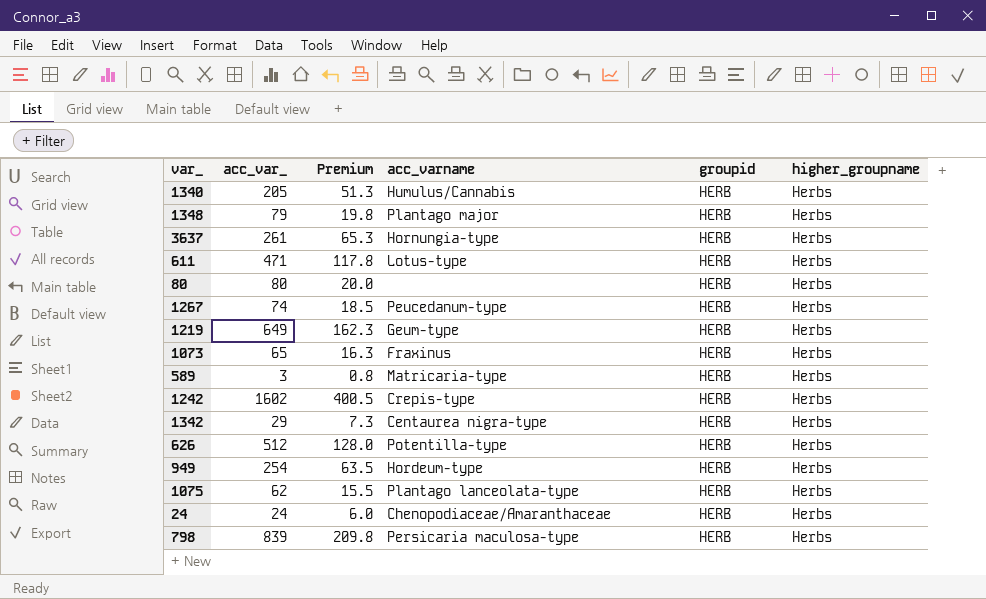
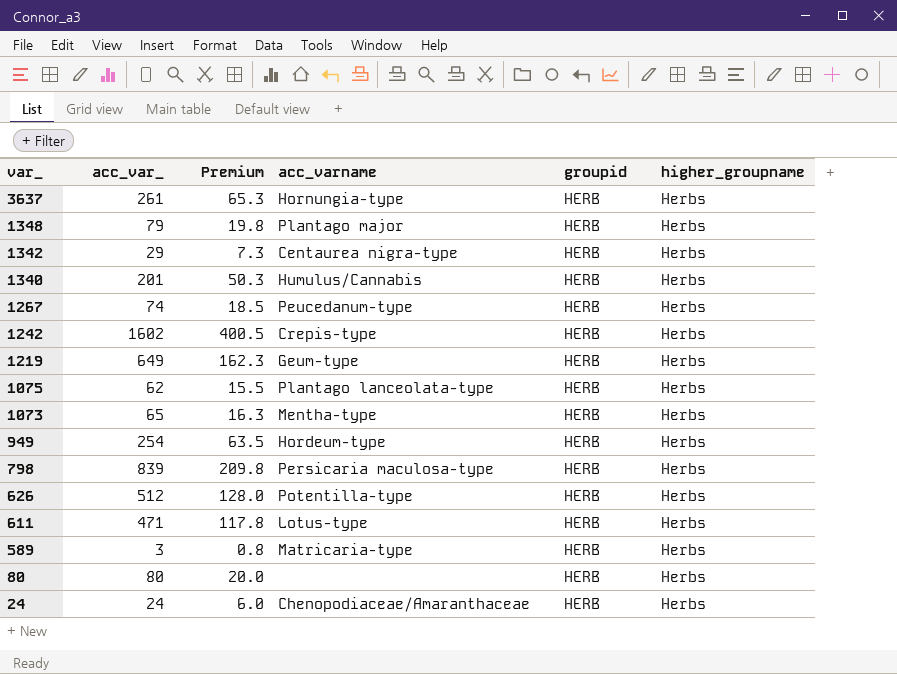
row order: none -> var_ descending
1340 | acc_var_: 205 -> 201
1340 | Premium: 51.3 -> 50.3
1073 | acc_varname: Fraxinus -> Mentha-type

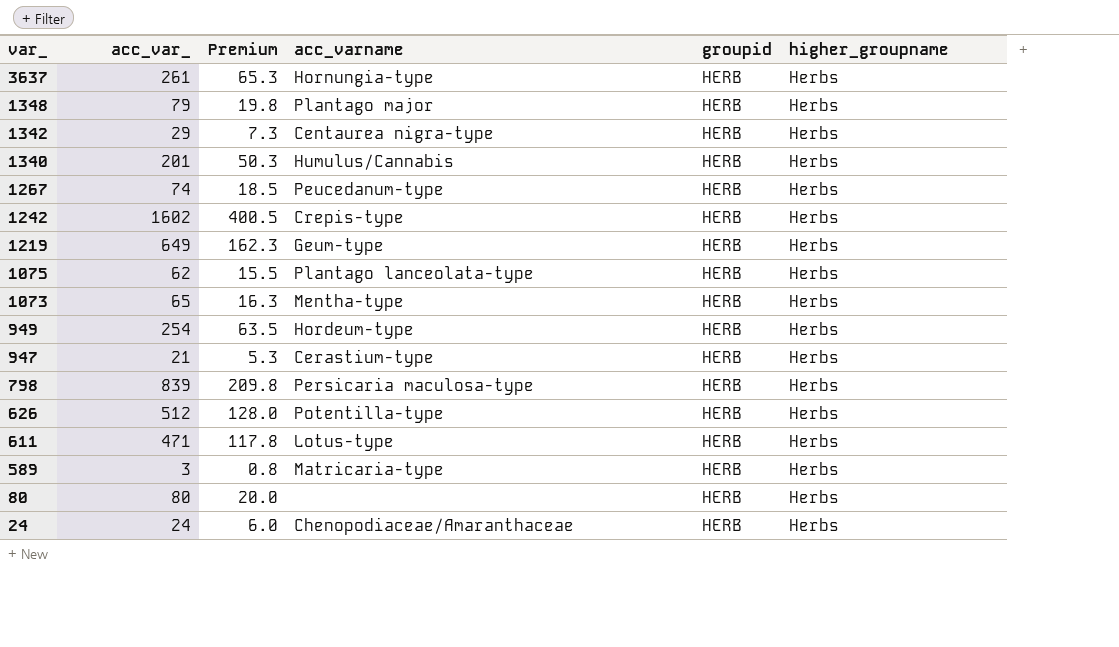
row 947: none -> 21 | 5.3 | Cerastium-type | HERB | Herbs

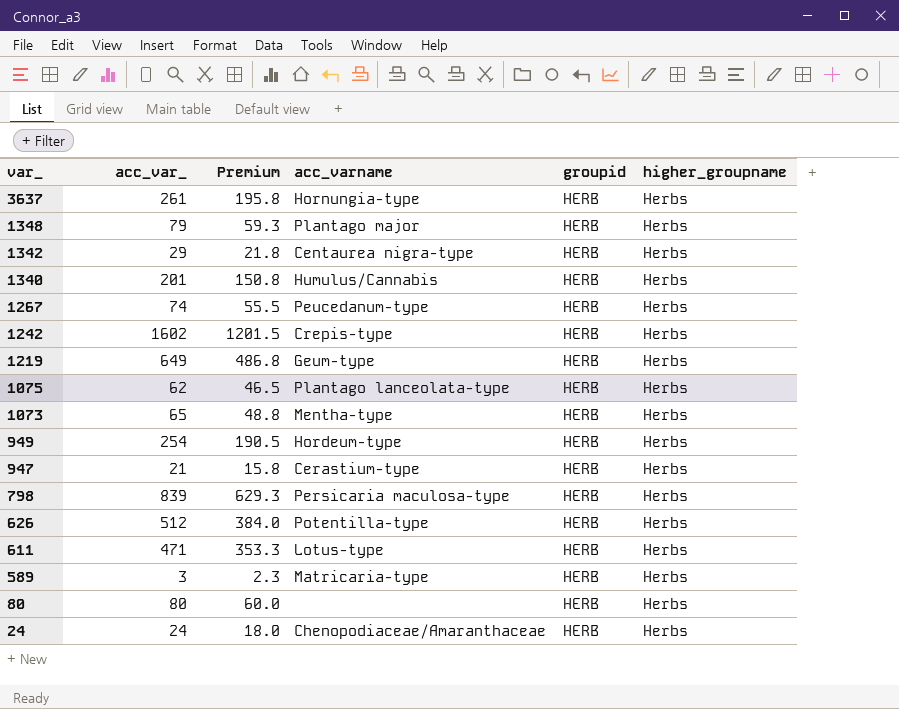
column Premium | formula: [acc_var_] * 0.25 -> [acc_var_] * 0.75

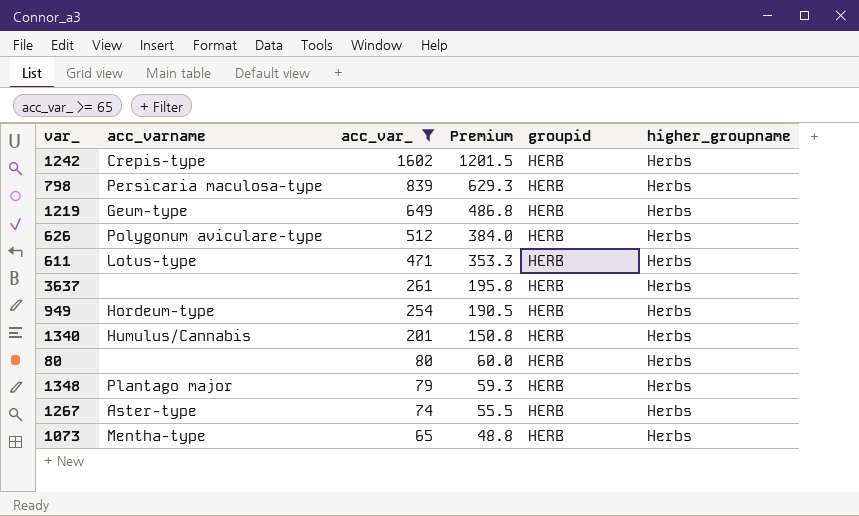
filter: none -> acc_var_ >= 65
row order: var_ descending -> acc_var_ descending
column acc_varname | position: 4 -> 2
626 | acc_varname: Potentilla-type -> Polygonum aviculare-type
3637 | acc_varname: Hornungia-type -> none
1267 | acc_varname: Peucedanum-type -> Aster-type

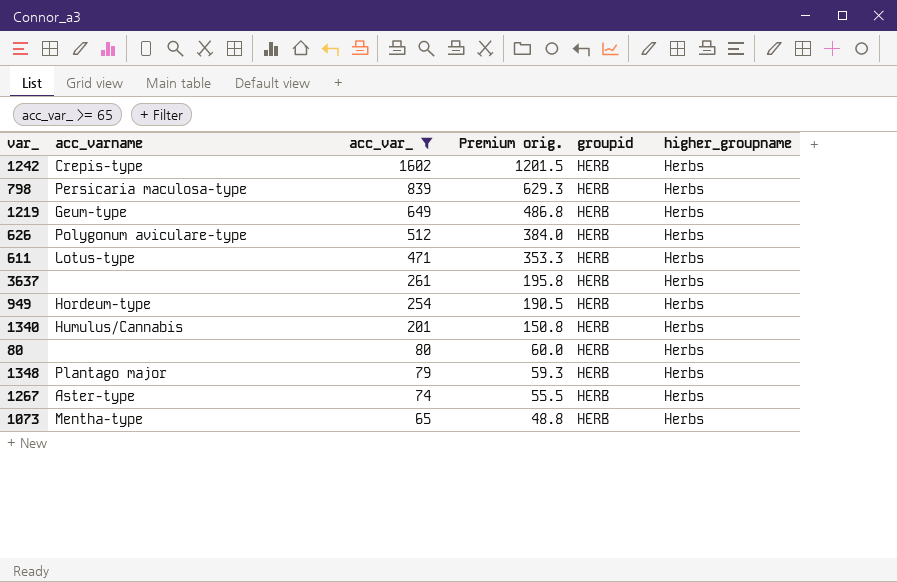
column name: Premium -> Premium orig.

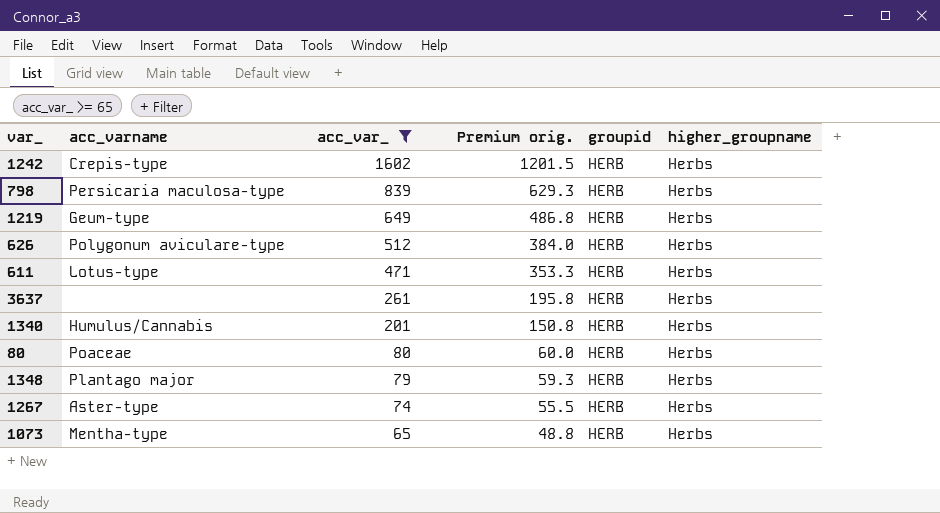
row 949: Hordeum-type | 254 | 190.5 | HERB | Herbs -> none
80 | acc_varname: none -> Poaceae

